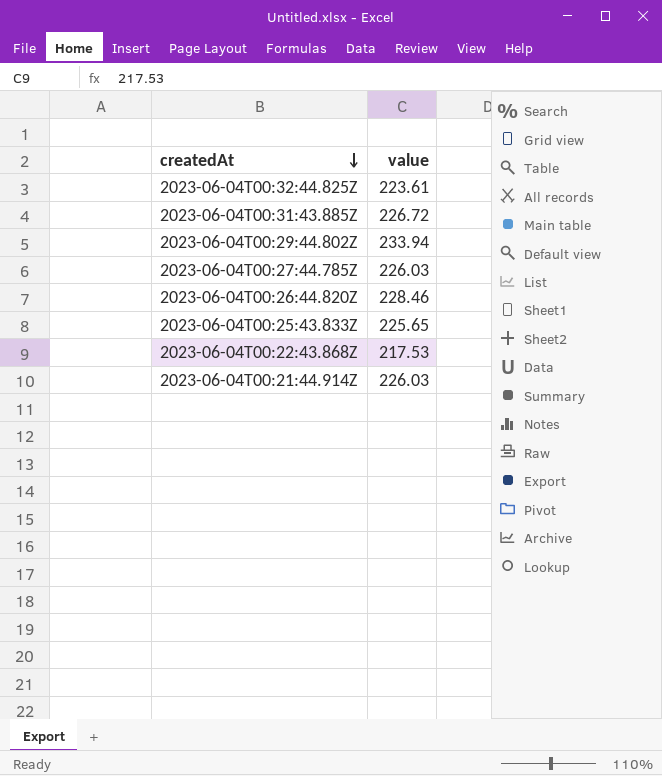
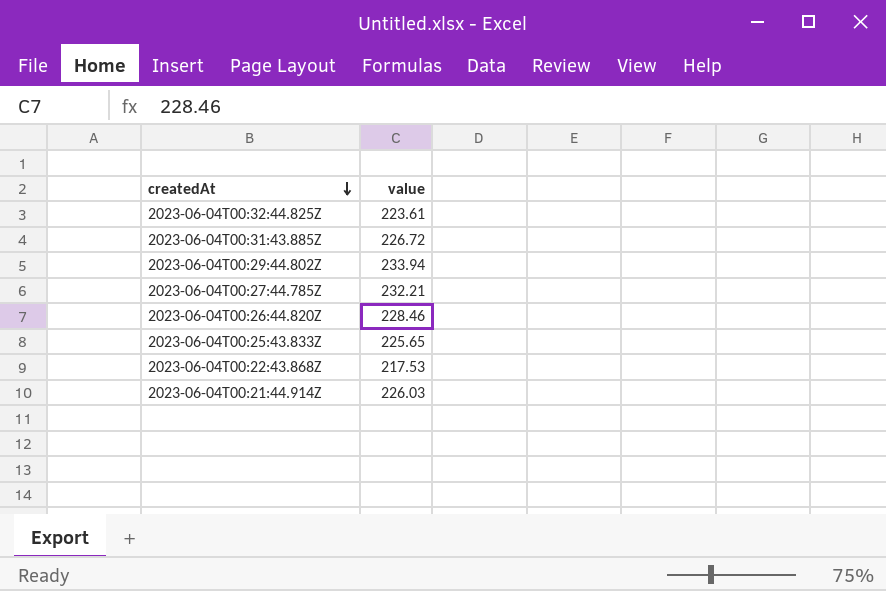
2023-06-04T00:27:44.785Z | value: 226.03 -> 232.21

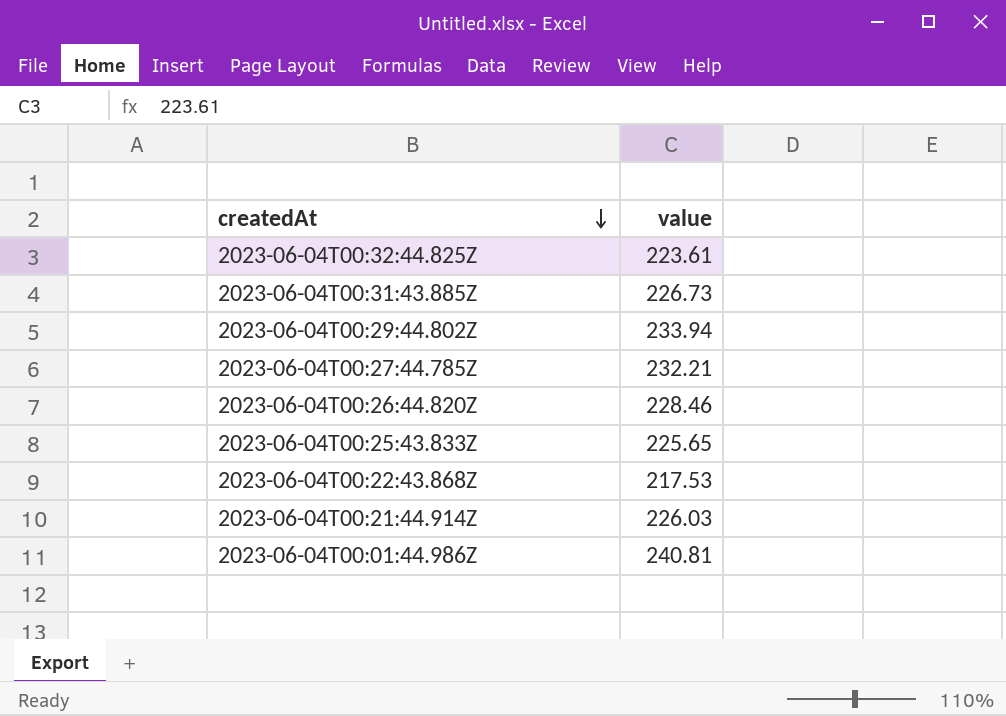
2023-06-04T00:31:43.885Z | value: 226.72 -> 226.73
row 2023-06-04T00:01:44.986Z: none -> 240.81

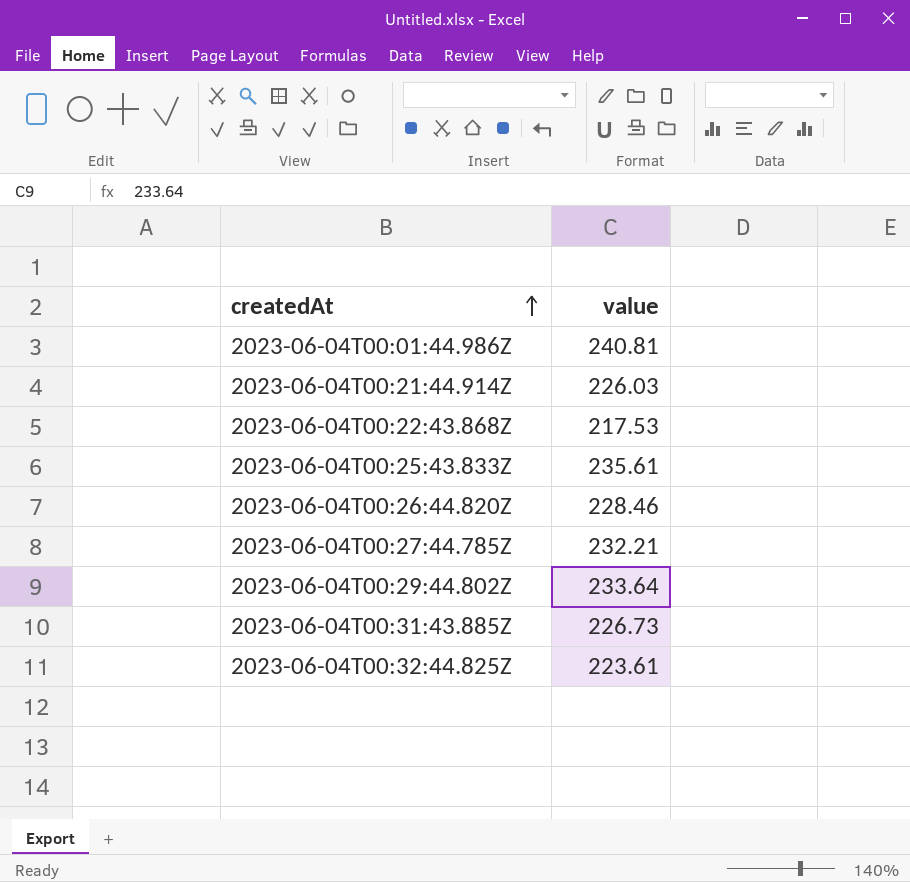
row order: createdAt descending -> createdAt ascending
2023-06-04T00:25:43.833Z | value: 225.65 -> 235.61
2023-06-04T00:29:44.802Z | value: 233.94 -> 233.64

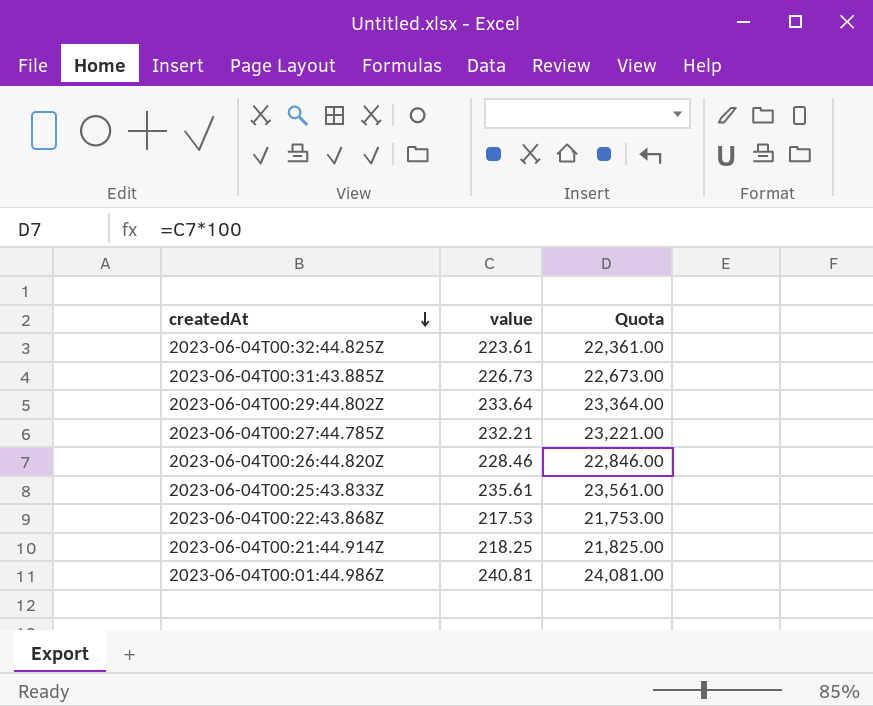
row order: createdAt ascending -> createdAt descending
column Quota | formula: none -> [value] * 100
2023-06-04T00:21:44.914Z | value: 226.03 -> 218.25

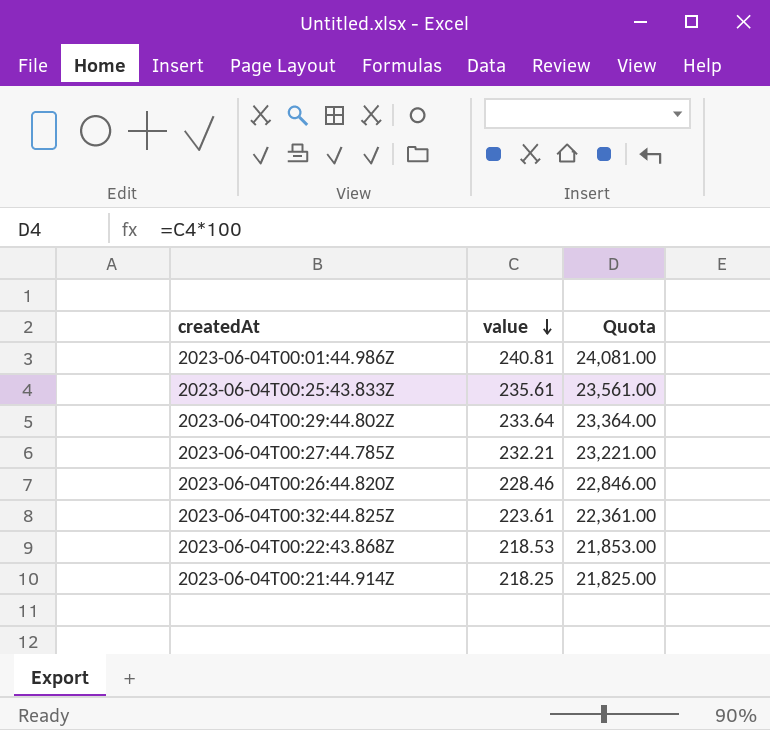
row order: createdAt descending -> value descending
row 2023-06-04T00:31:43.885Z: 226.73 | 22,673.00 -> none
2023-06-04T00:22:43.868Z | value: 217.53 -> 218.53
2023-06-04T00:22:43.868Z | Quota: 21,753.00 -> 21,853.00

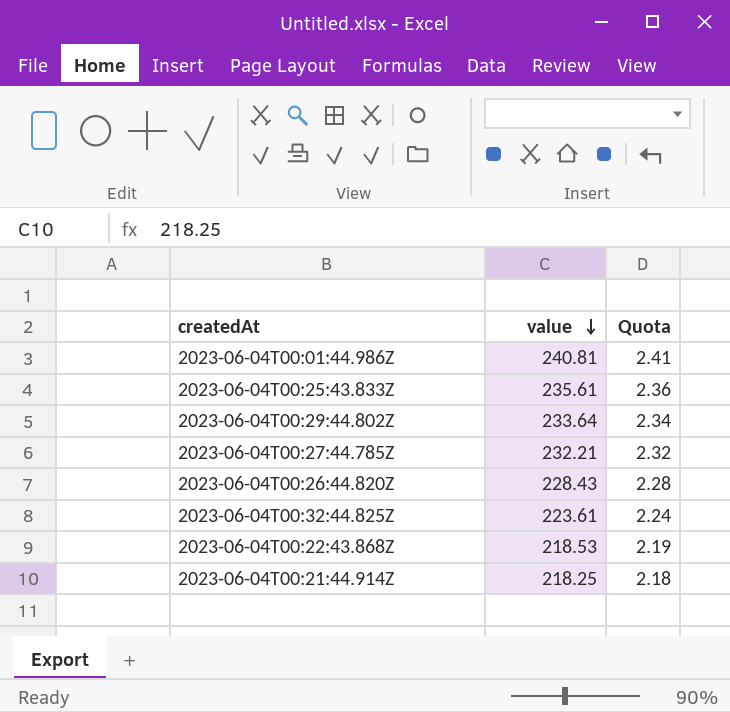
column Quota | formula: [value] * 100 -> [value] * 0.01
2023-06-04T00:26:44.820Z | value: 228.46 -> 228.43

